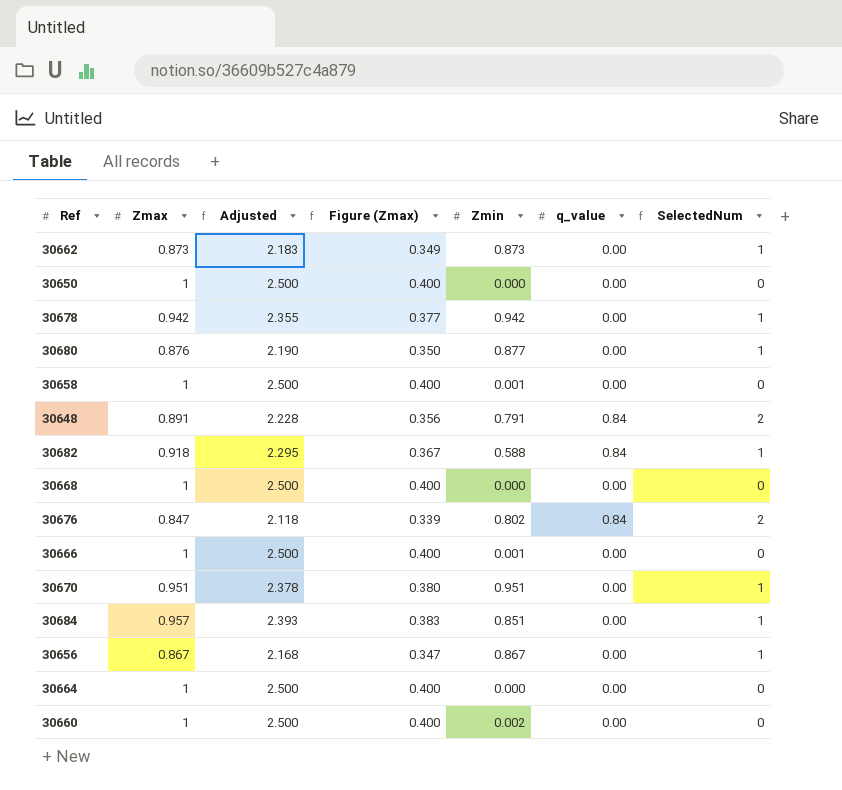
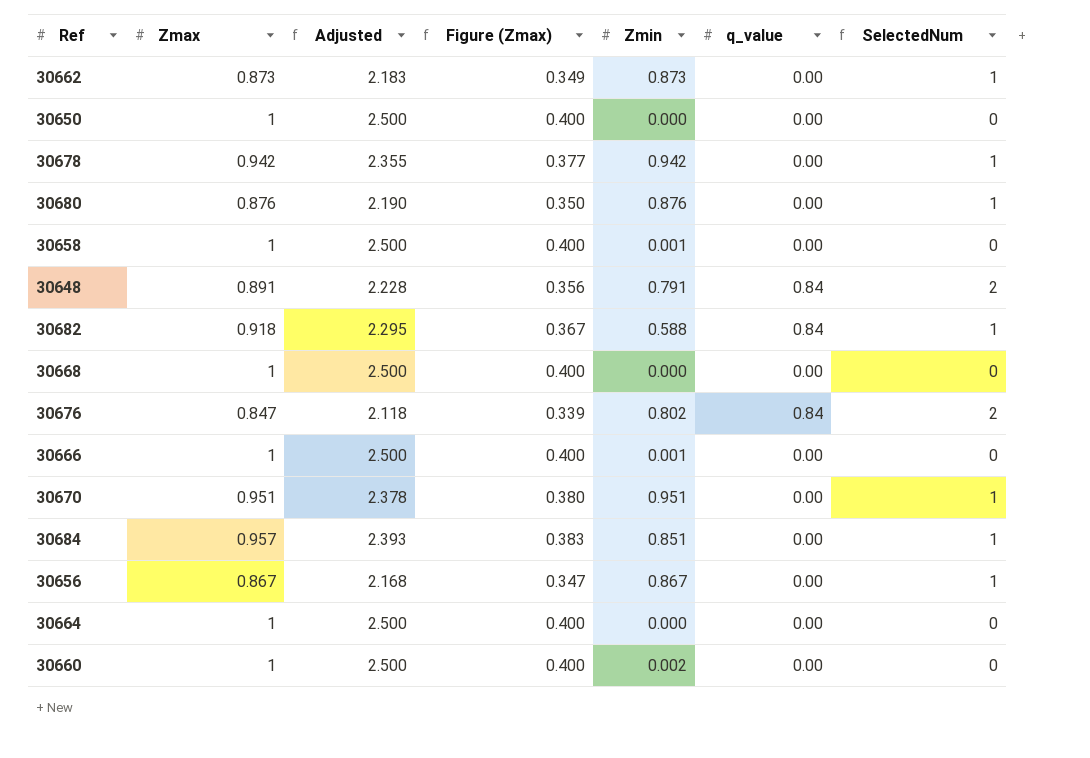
30680 | Zmin: 0.877 -> 0.876

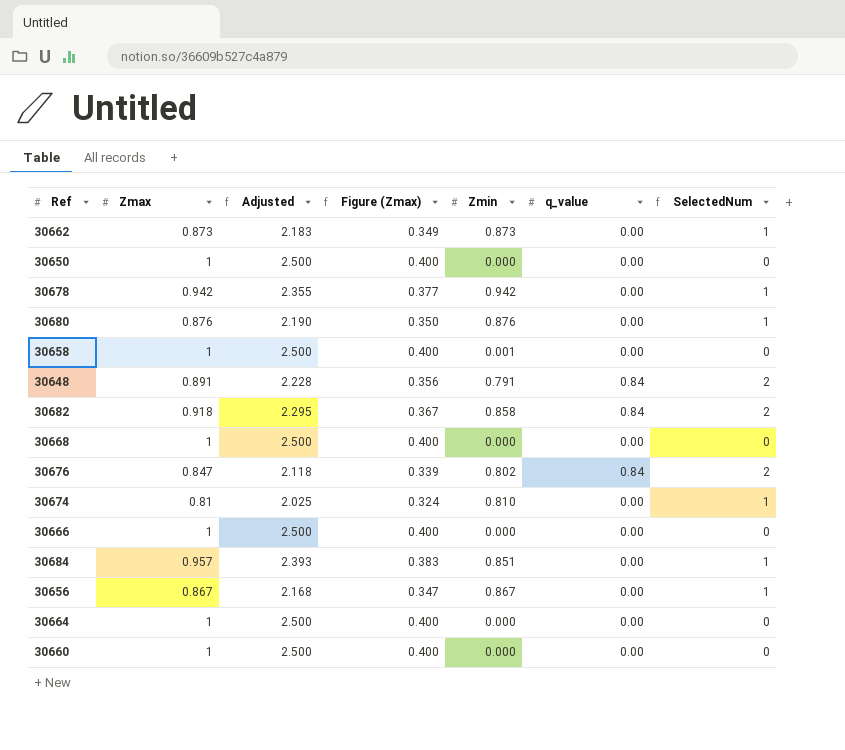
row 30670: 0.951 | 2.378 | 0.380 | 0.951 | 0.00 | 1 -> none
30682 | Zmin: 0.588 -> 0.858
30682 | SelectedNum: 1 -> 2
row 30674: none -> 0.81 | 2.025 | 0.324 | 0.810 | 0.00 | 1
30666 | Zmin: 0.001 -> 0.000
30660 | Zmin: 0.002 -> 0.000

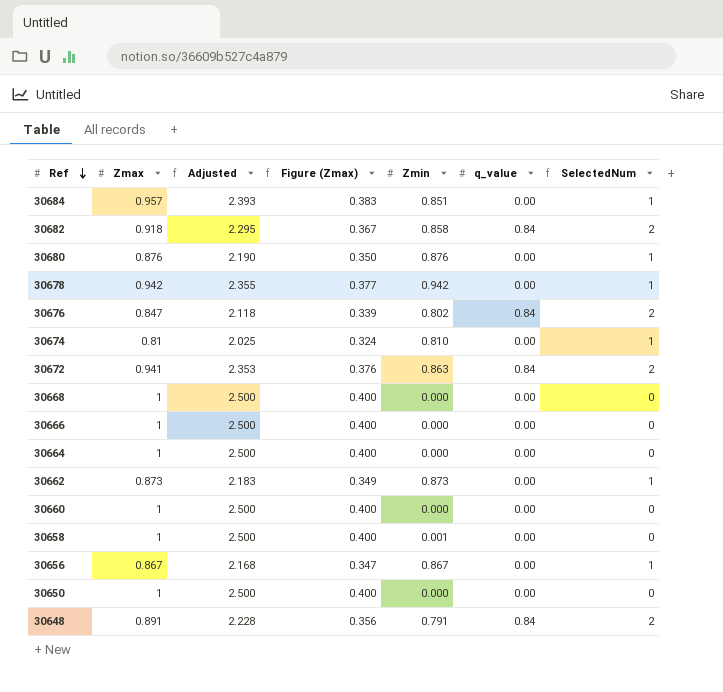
row order: none -> Ref descending
row 30672: none -> 0.941 | 2.353 | 0.376 | 0.863 | 0.84 | 2

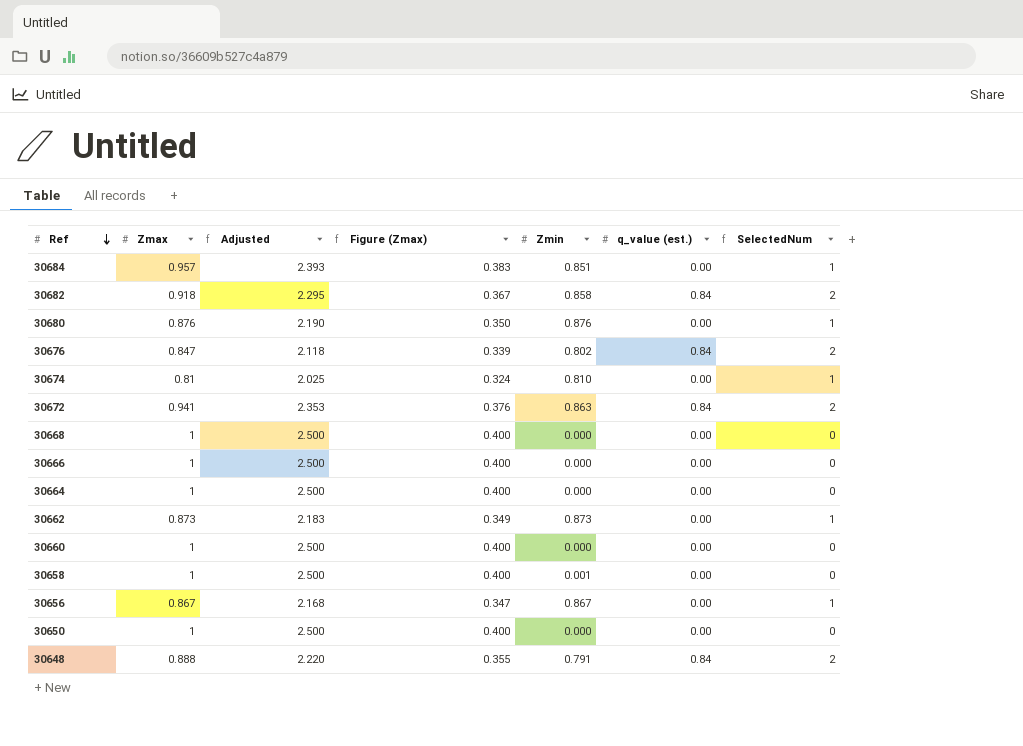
column name: q_value -> q_value (est.)
row 30678: 0.942 | 2.355 | 0.377 | 0.942 | 0.00 | 1 -> none
30648 | Zmax: 0.891 -> 0.888
30648 | Adjusted: 2.228 -> 2.220
30648 | Figure (Zmax): 0.356 -> 0.355

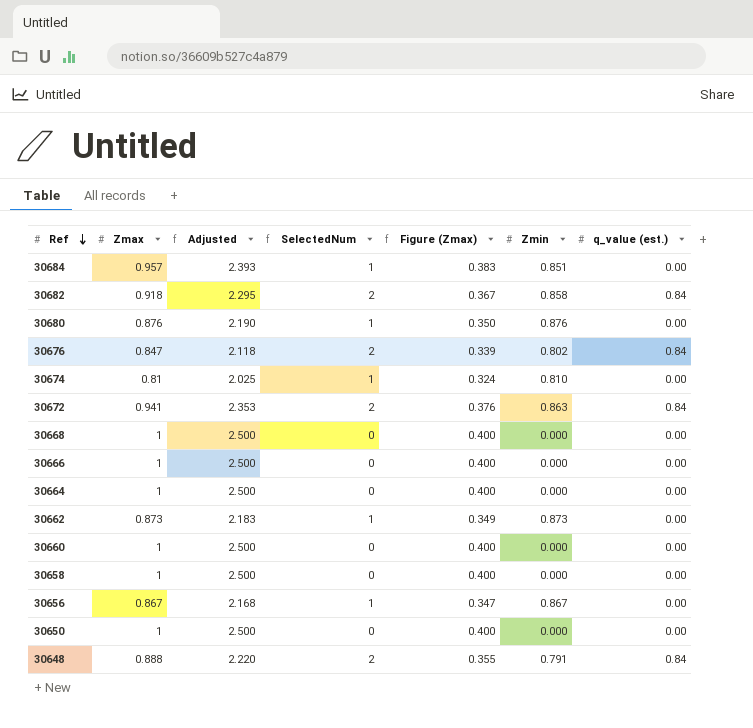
column SelectedNum | position: 7 -> 4
30658 | Zmin: 0.001 -> 0.000

